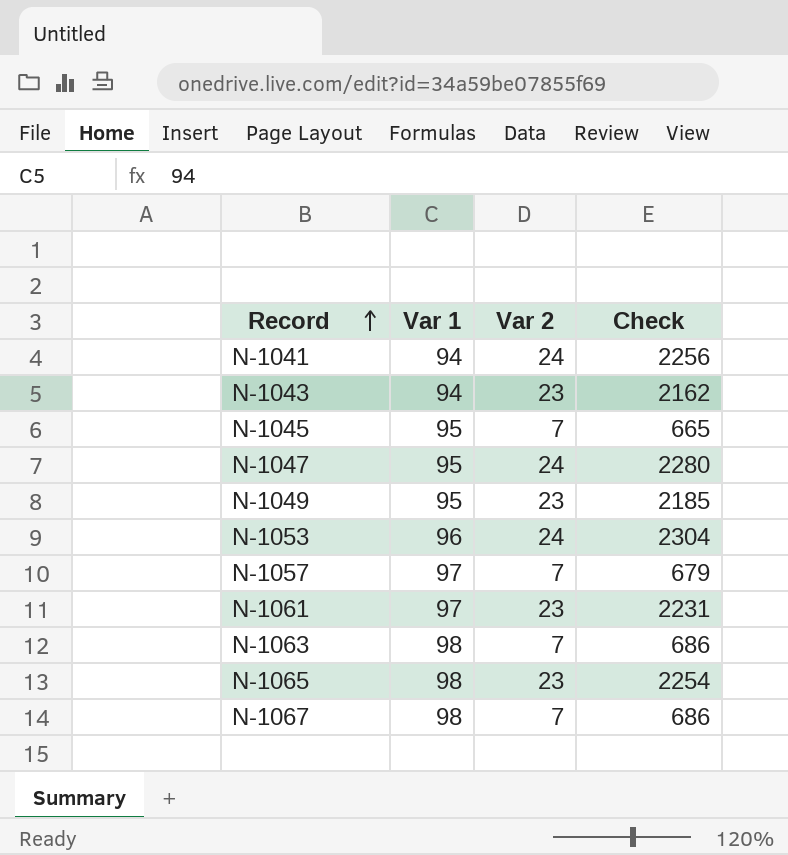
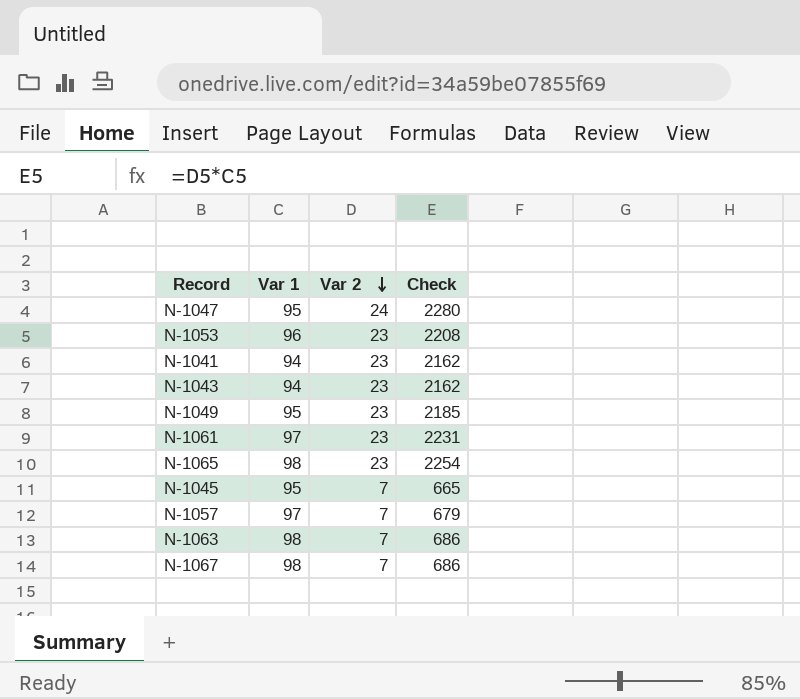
row order: Record ascending -> Var 2 descending
N-1053 | Var 2: 24 -> 23
N-1053 | Check: 2304 -> 2208
N-1041 | Var 2: 24 -> 23
N-1041 | Check: 2256 -> 2162

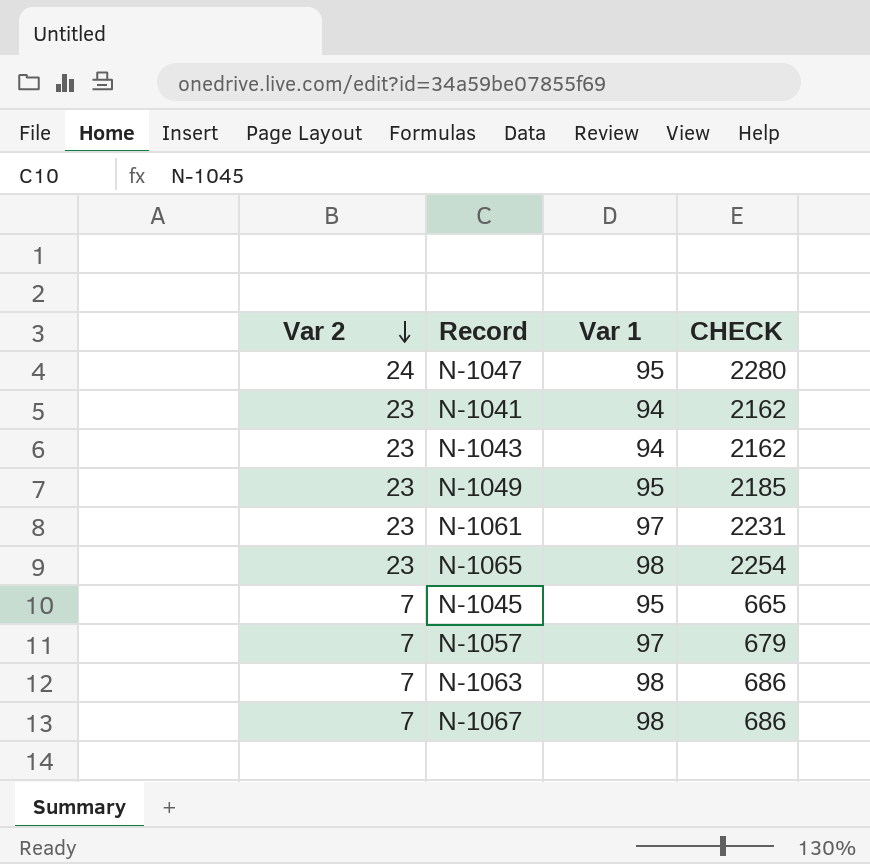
column Var 2 | position: 3 -> 1
column name: Check -> CHECK
row N-1053: 96 | 23 | 2208 -> none

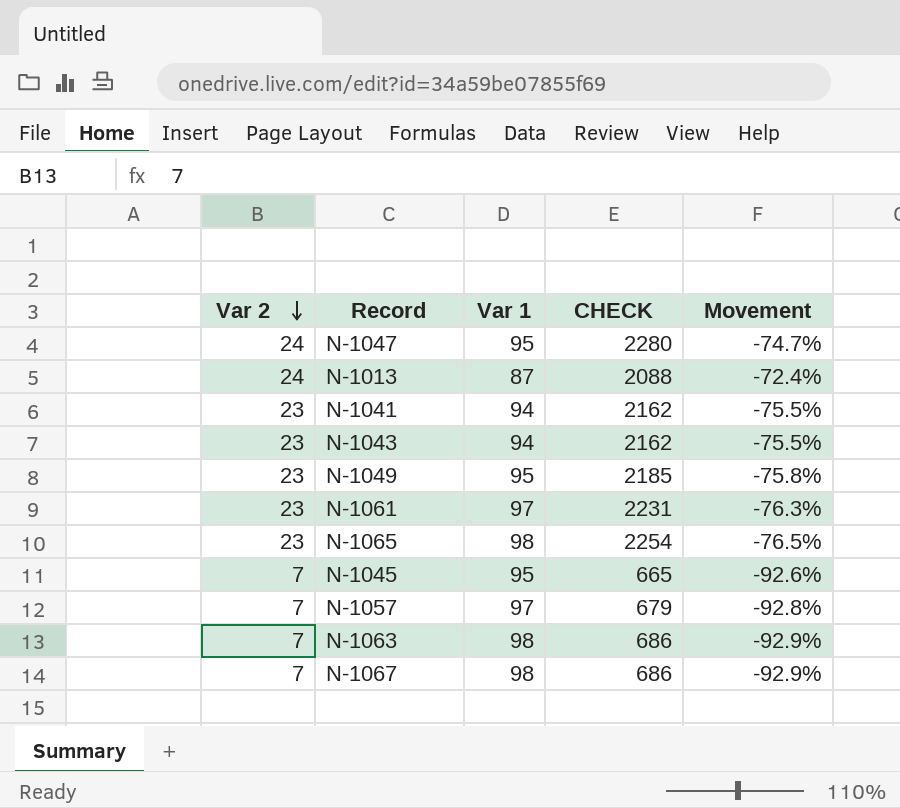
column Movement | formula: none -> ([Var 2] - [Var 1]) / [Var 1]
row N-1013: none -> 24 | 87 | 2088 | -72.4%

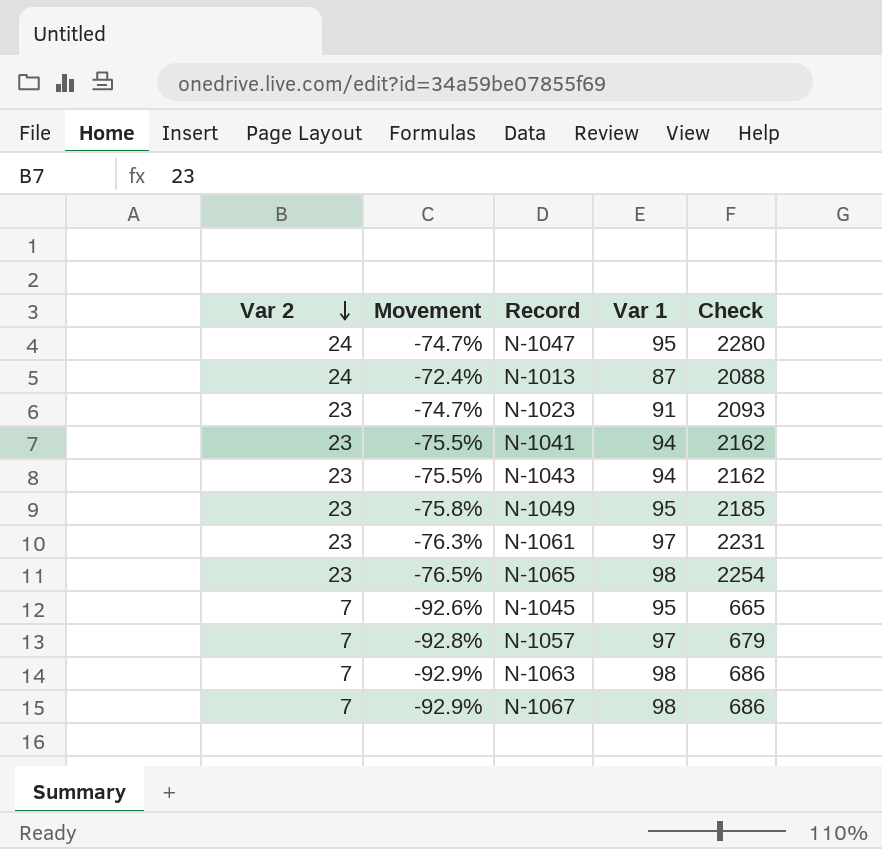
column Movement | position: 5 -> 2
column name: CHECK -> Check
row N-1023: none -> 23 | -74.7% | 91 | 2093

